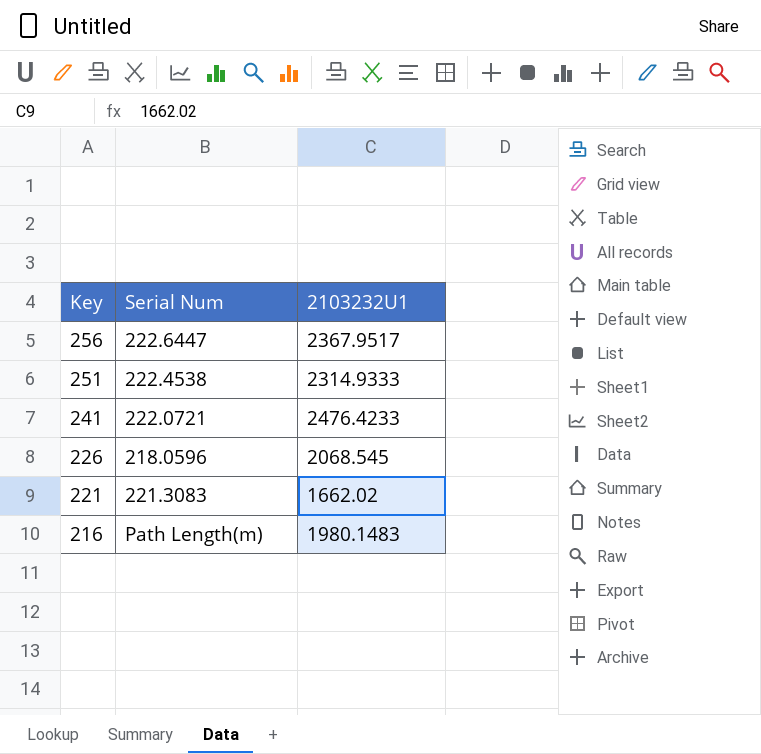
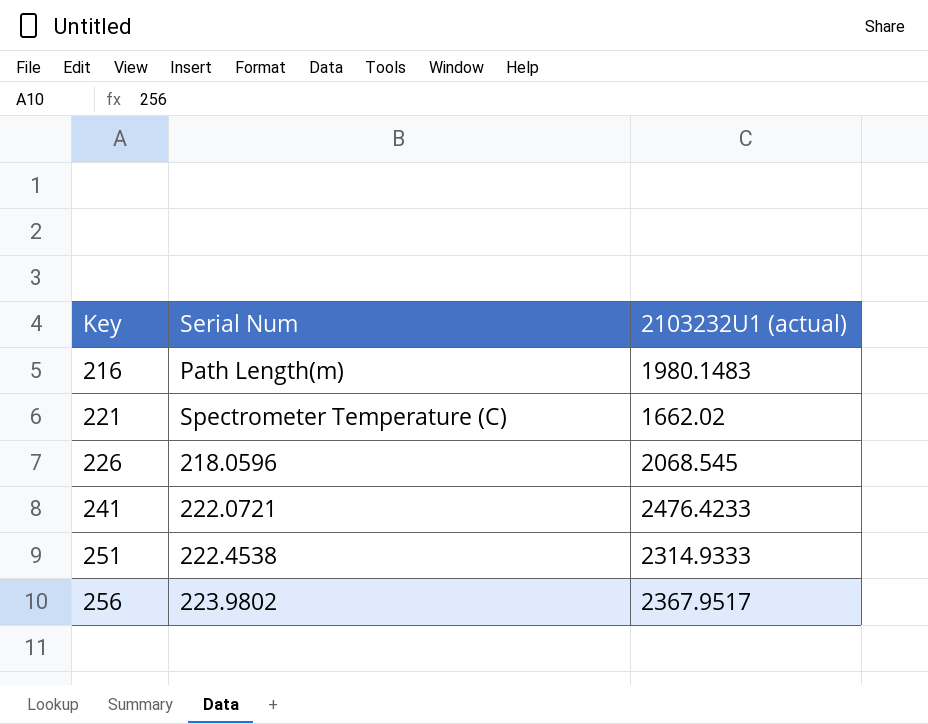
row order: Key descending -> Key ascending
column name: 2103232U1 -> 2103232U1 (actual)
221 | Serial Num: 221.3083 -> Spectrometer Temperature (C)
256 | Serial Num: 222.6447 -> 223.9802

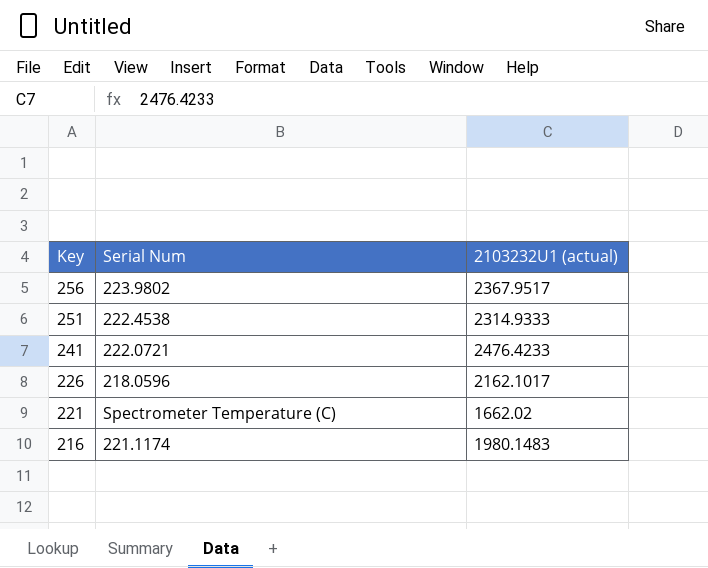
row order: Key ascending -> Key descending
226 | 2103232U1 (actual): 2068.545 -> 2162.1017
216 | Serial Num: Path Length(m) -> 221.1174

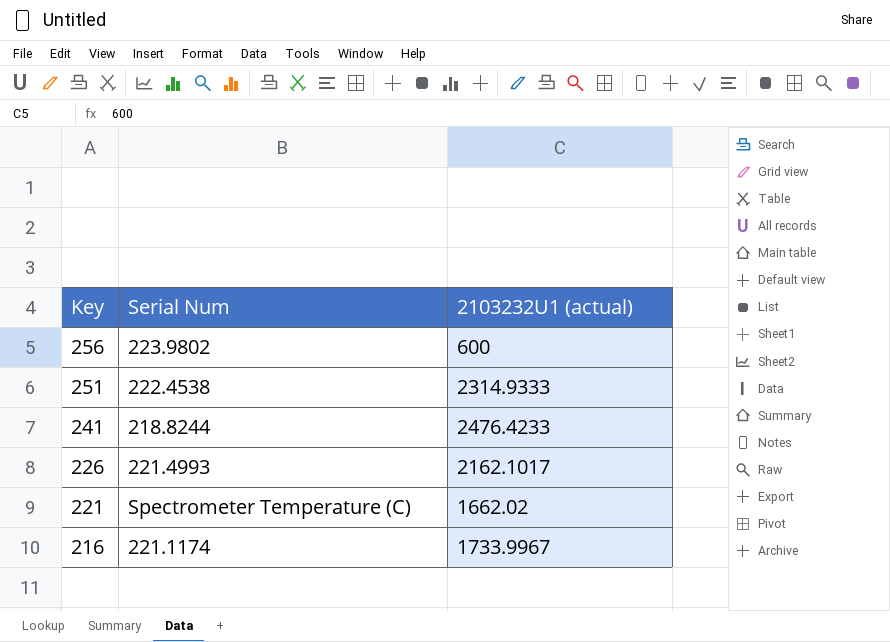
256 | 2103232U1 (actual): 2367.9517 -> 600
241 | Serial Num: 222.0721 -> 218.8244
226 | Serial Num: 218.0596 -> 221.4993
216 | 2103232U1 (actual): 1980.1483 -> 1733.9967

